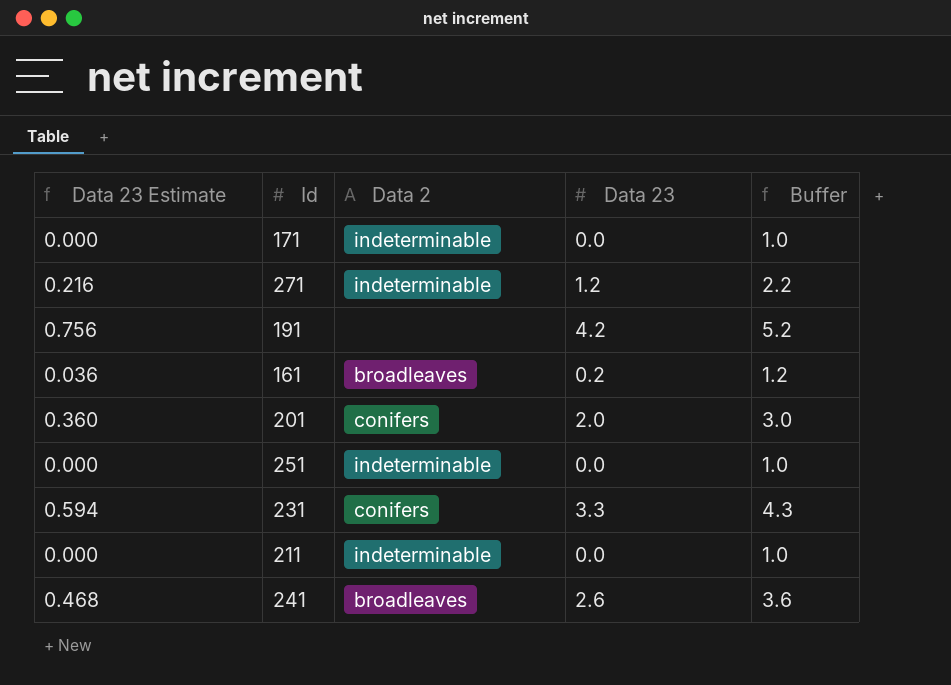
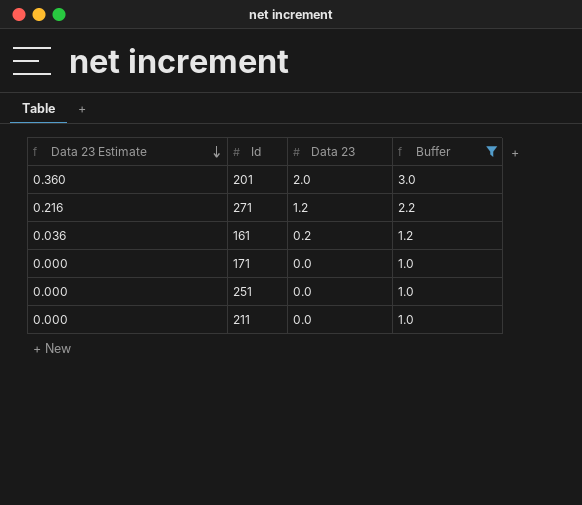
filter: none -> Buffer <= 3.0
row order: none -> Data 23 Estimate descending
column Data 2 | position: 3 -> none

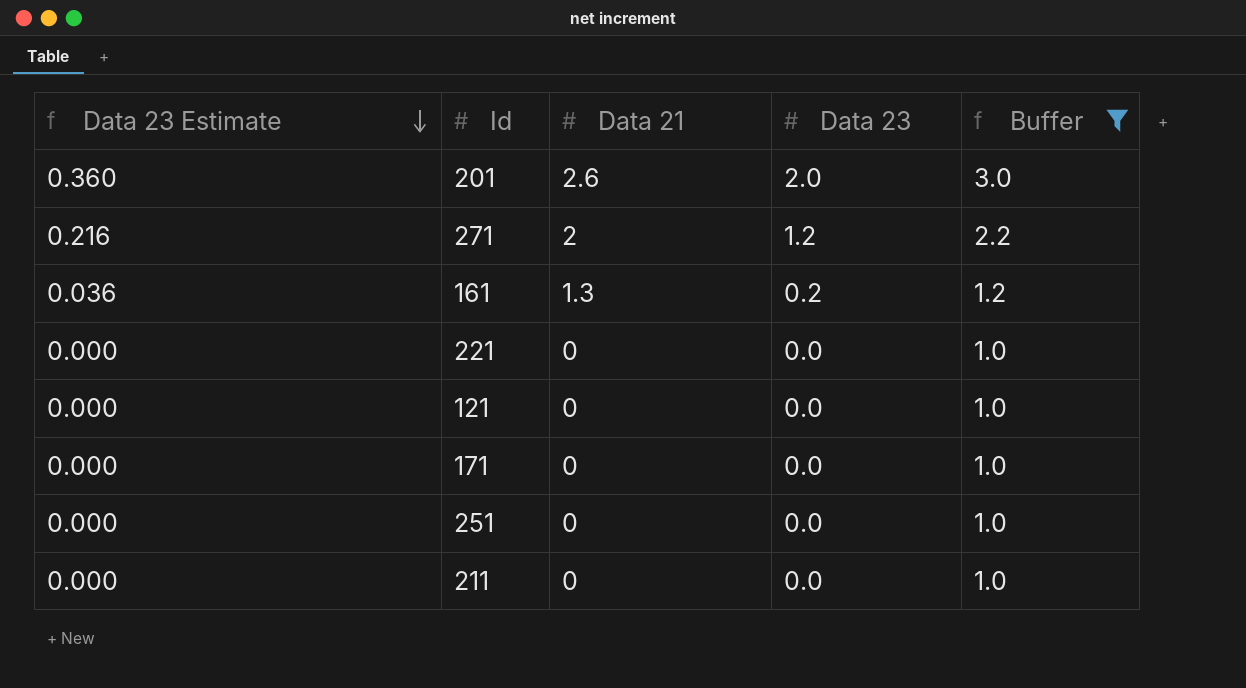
column Data 21 | position: none -> 3
row 221: none -> 0.000 | 0 | 0.0 | 1.0
row 121: none -> 0.000 | 0 | 0.0 | 1.0

